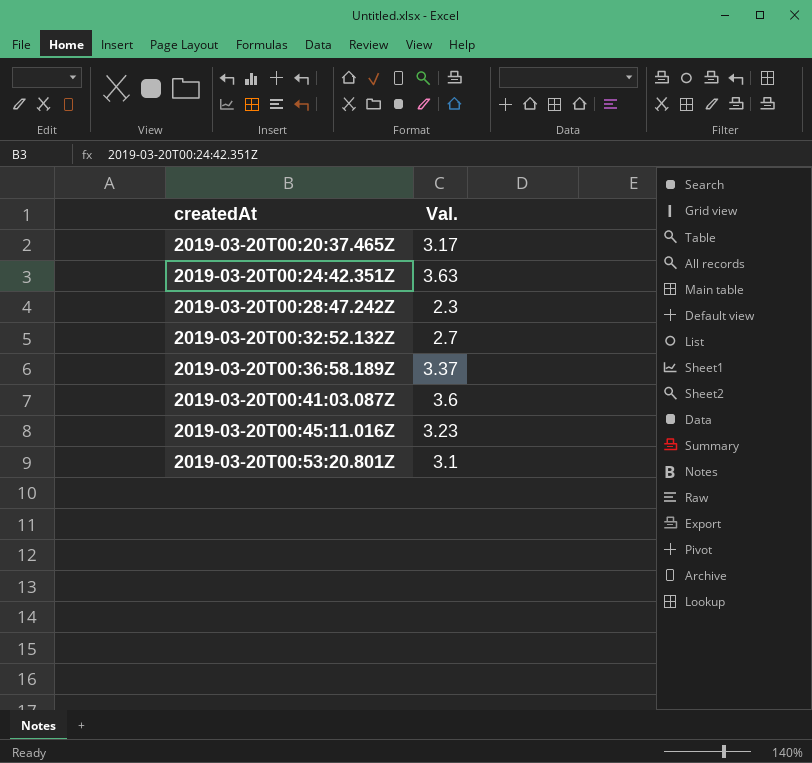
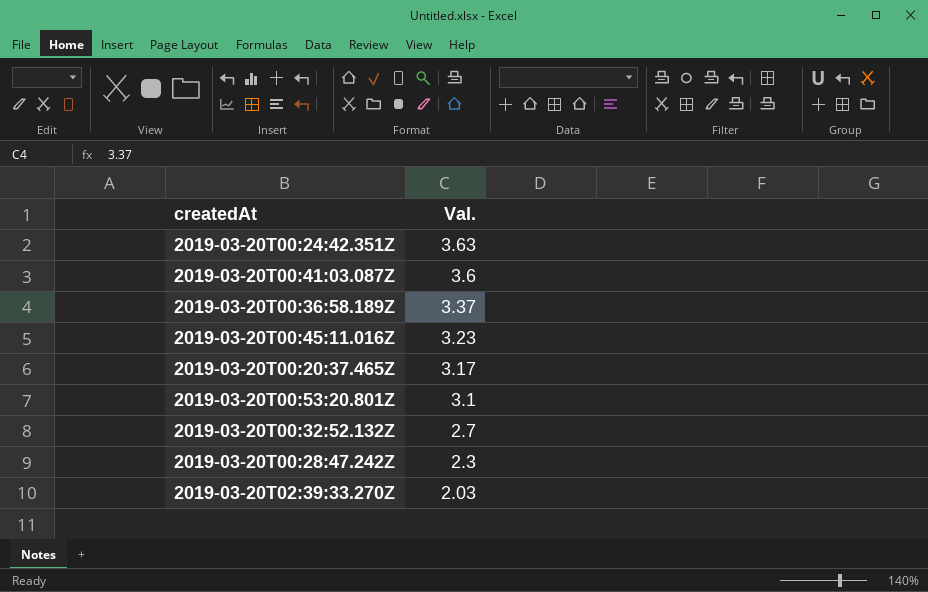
row order: createdAt ascending -> Val. descending
row 2019-03-20T02:39:33.270Z: none -> 2.03

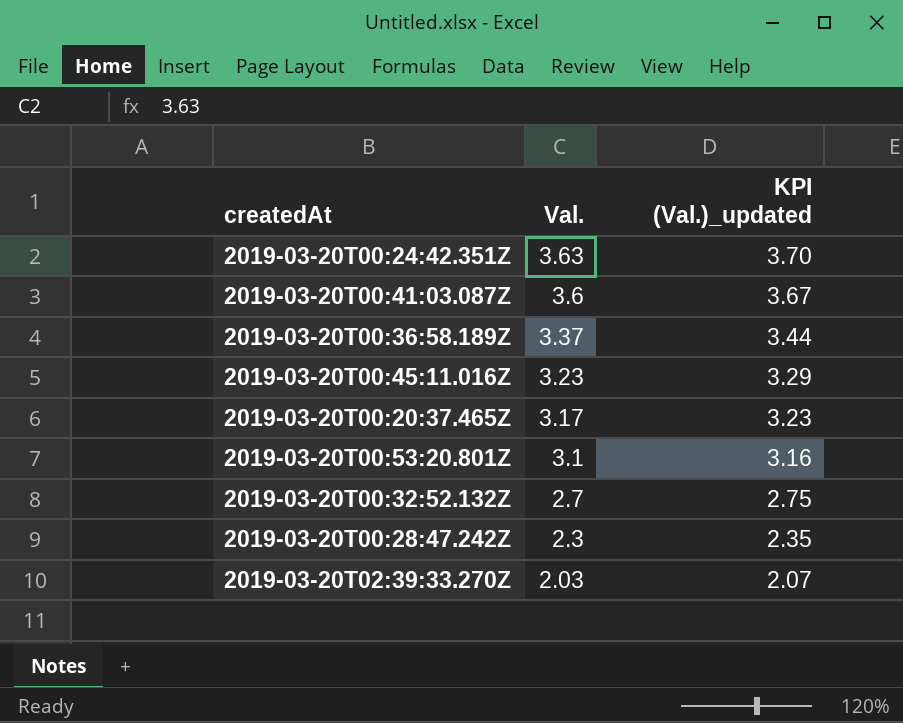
column KPI (Val.)_updated | formula: none -> [Val.] * 1.02

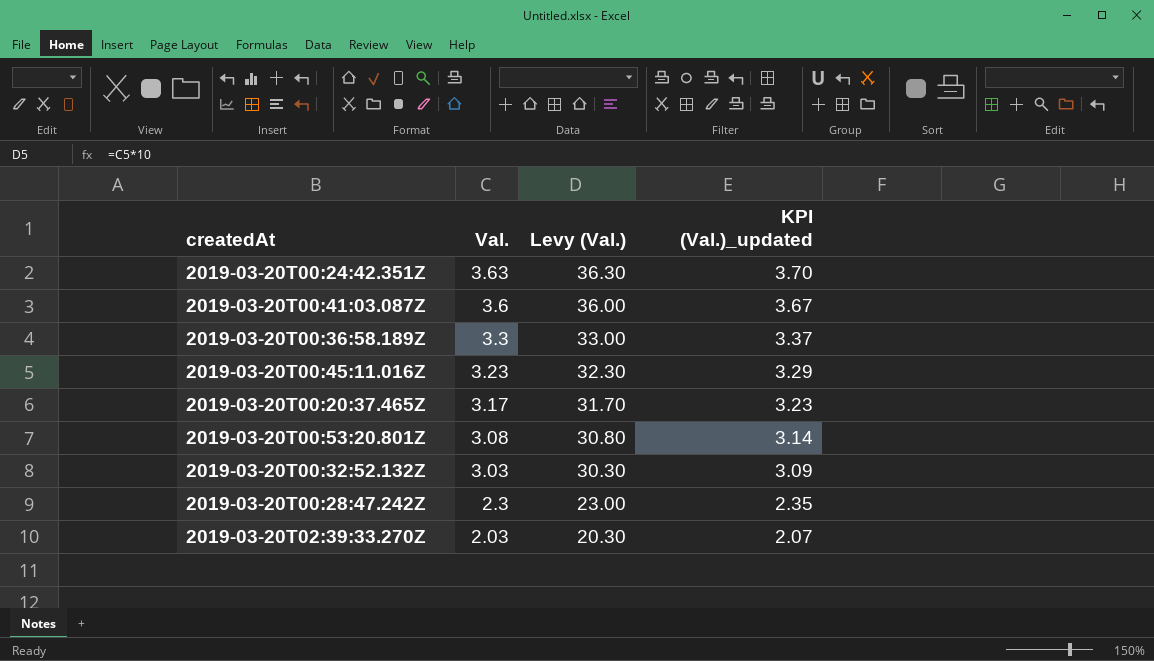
column Levy (Val.) | formula: none -> [Val.] * 10
2019-03-20T00:36:58.189Z | Val.: 3.37 -> 3.3
2019-03-20T00:36:58.189Z | KPI (Val.)_updated: 3.44 -> 3.37
2019-03-20T00:53:20.801Z | Val.: 3.1 -> 3.08
2019-03-20T00:53:20.801Z | KPI (Val.)_updated: 3.16 -> 3.14
2019-03-20T00:32:52.132Z | Val.: 2.7 -> 3.03
2019-03-20T00:32:52.132Z | KPI (Val.)_updated: 2.75 -> 3.09

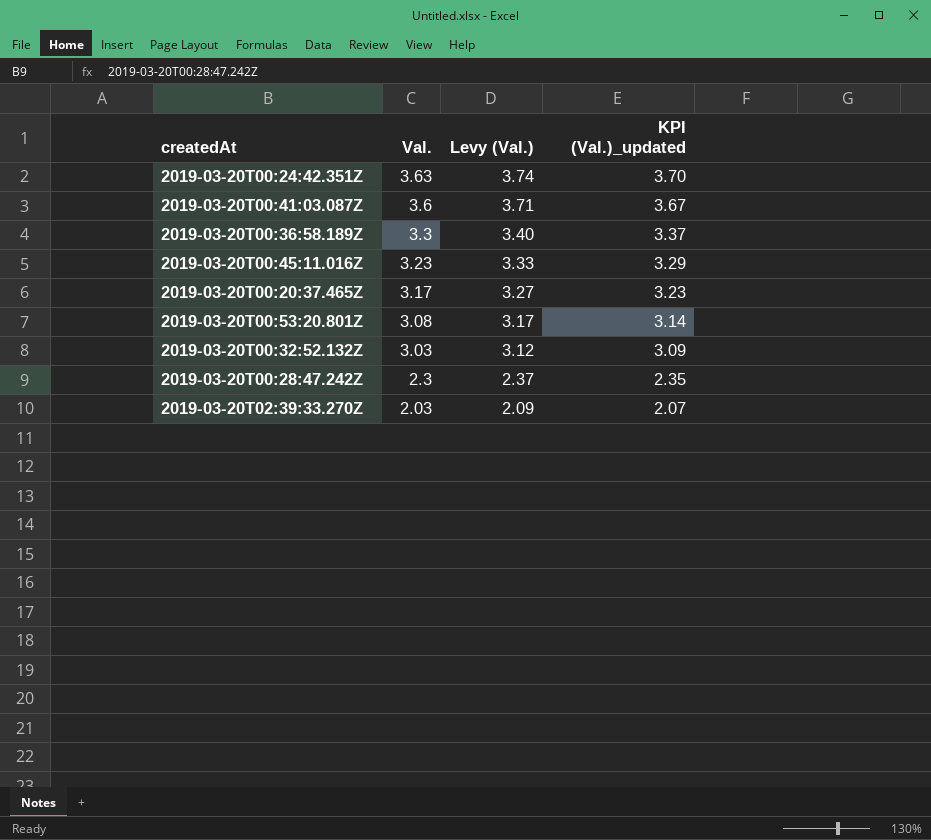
column Levy (Val.) | formula: [Val.] * 10 -> [Val.] * 1.03

